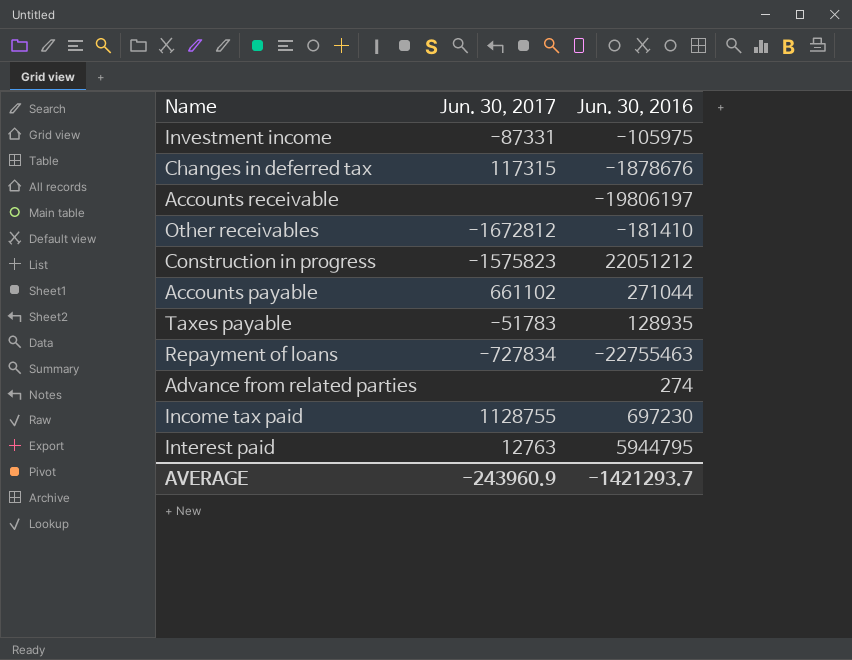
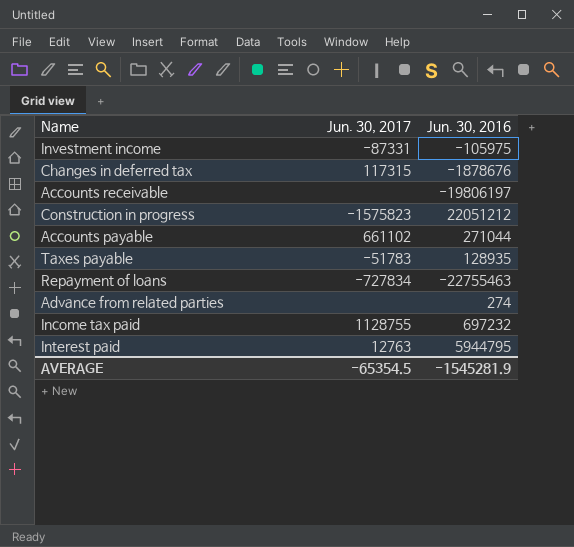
row Other receivables: -1672812 | -181410 -> none
Income tax paid | Jun. 30, 2016: 697230 -> 697232
AVERAGE | Jun. 30, 2017: -243960.9 -> -65354.5
AVERAGE | Jun. 30, 2016: -1421293.7 -> -1545281.9

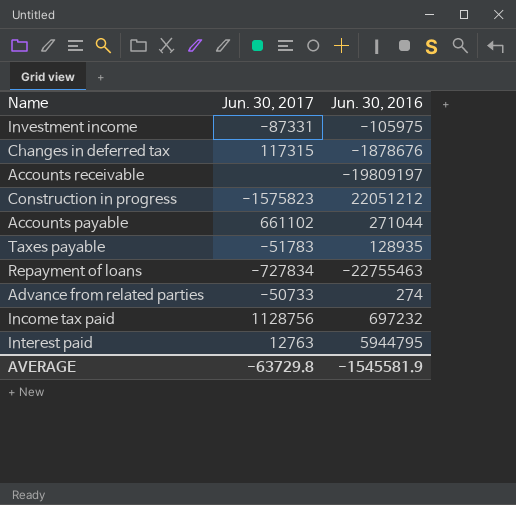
Accounts receivable | Jun. 30, 2016: -19806197 -> -19809197
Advance from related parties | Jun. 30, 2017: none -> -50733
Income tax paid | Jun. 30, 2017: 1128755 -> 1128756
AVERAGE | Jun. 30, 2017: -65354.5 -> -63729.8
AVERAGE | Jun. 30, 2016: -1545281.9 -> -1545581.9

